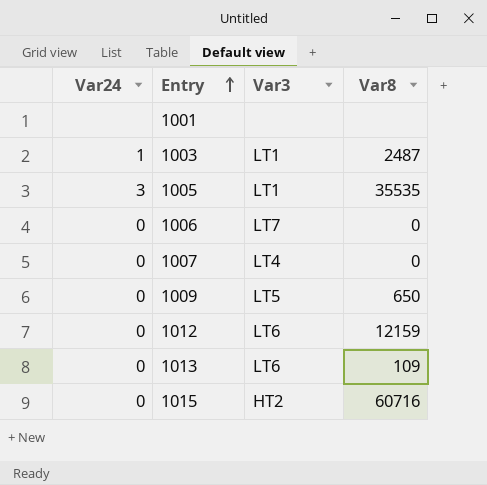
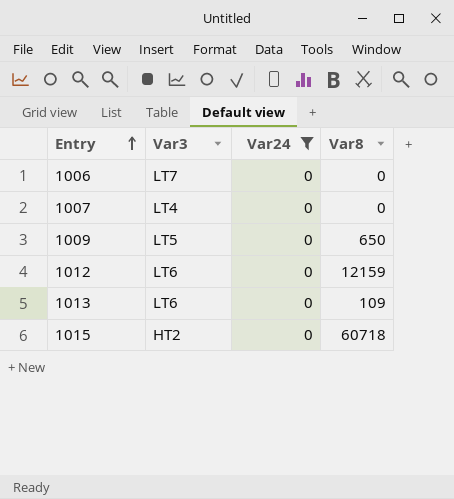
filter: none -> Var24 = 0
column Var24 | position: 1 -> 3
1015 | Var8: 60716 -> 60718

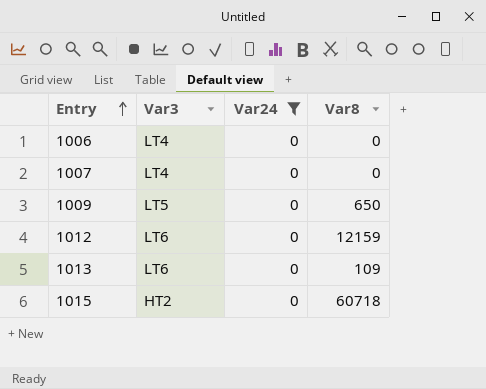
1006 | Var3: LT7 -> LT4

